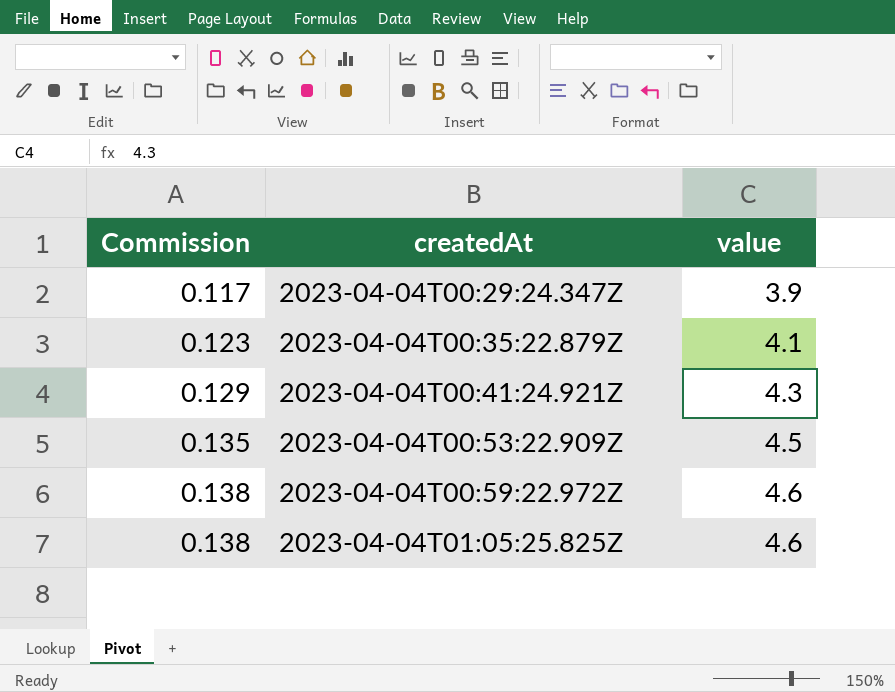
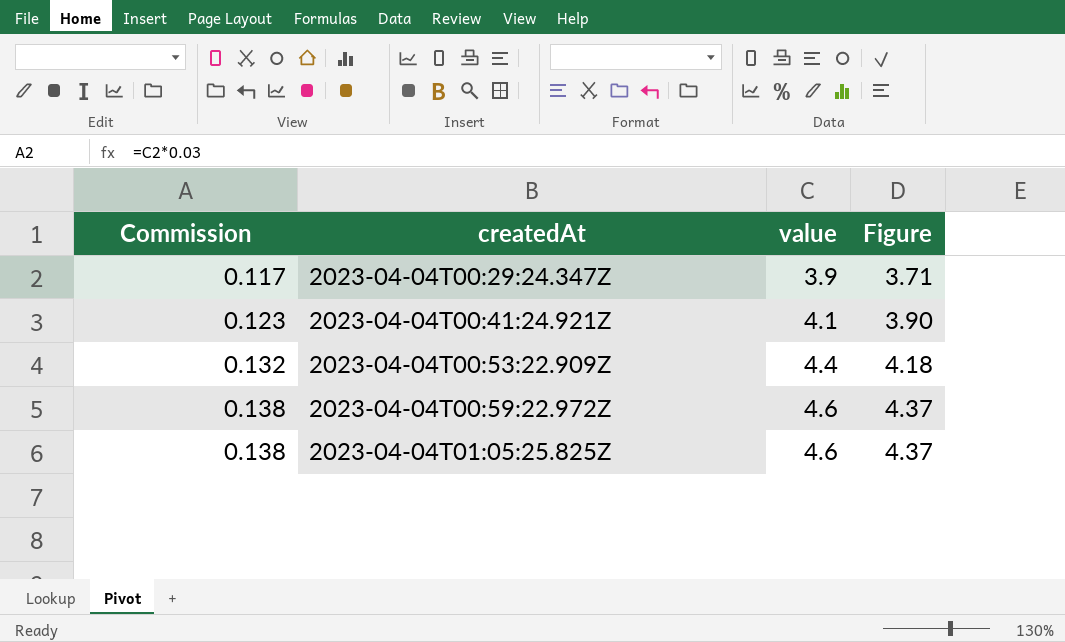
column Figure | formula: none -> [value] * 0.95
row 2023-04-04T00:35:22.879Z: 0.123 | 4.1 -> none
2023-04-04T00:41:24.921Z | Commission: 0.129 -> 0.123
2023-04-04T00:41:24.921Z | value: 4.3 -> 4.1
2023-04-04T00:53:22.909Z | Commission: 0.135 -> 0.132
2023-04-04T00:53:22.909Z | value: 4.5 -> 4.4

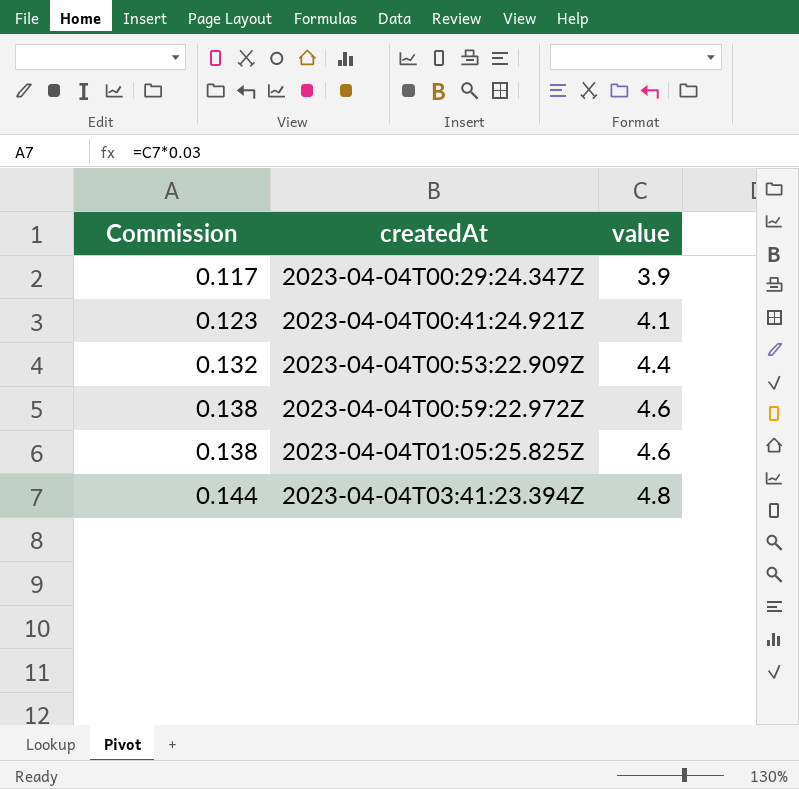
column Figure | formula: [value] * 0.95 -> none
row 2023-04-04T03:41:23.394Z: none -> 0.144 | 4.8

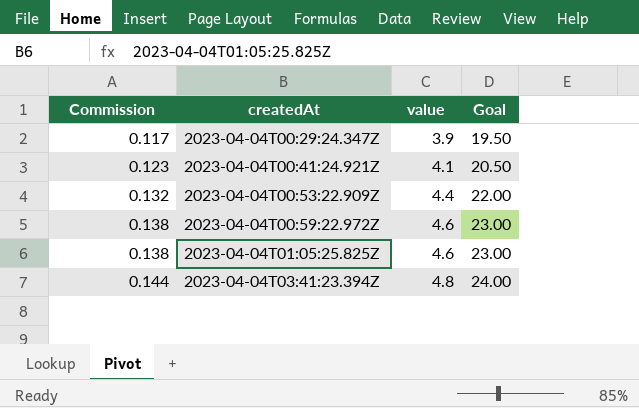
column Goal | formula: none -> [value] * 5

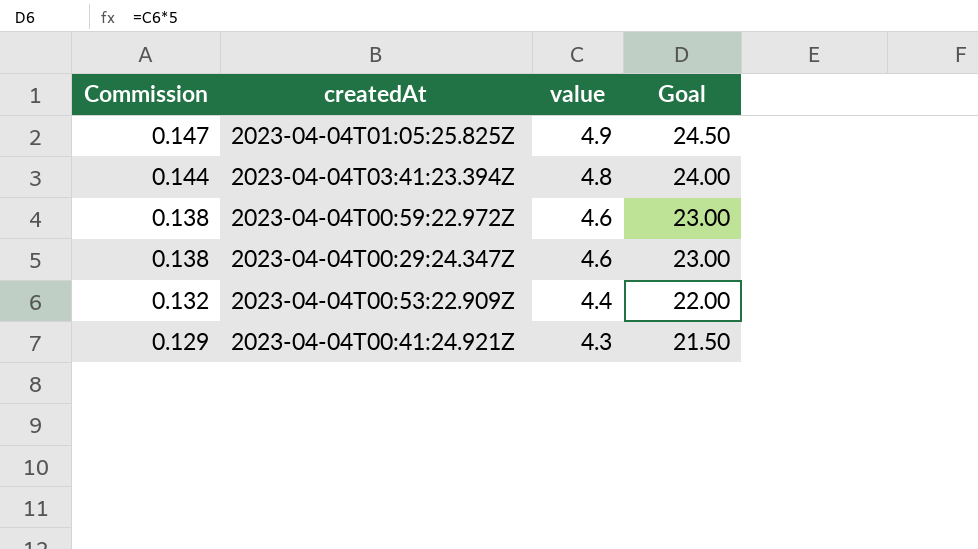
row order: Commission ascending -> Commission descending
2023-04-04T01:05:25.825Z | Commission: 0.138 -> 0.147
2023-04-04T01:05:25.825Z | value: 4.6 -> 4.9
2023-04-04T01:05:25.825Z | Goal: 23.00 -> 24.50
2023-04-04T00:29:24.347Z | Commission: 0.117 -> 0.138
2023-04-04T00:29:24.347Z | value: 3.9 -> 4.6
2023-04-04T00:29:24.347Z | Goal: 19.50 -> 23.00
2023-04-04T00:41:24.921Z | Commission: 0.123 -> 0.129
2023-04-04T00:41:24.921Z | value: 4.1 -> 4.3
2023-04-04T00:41:24.921Z | Goal: 20.50 -> 21.50

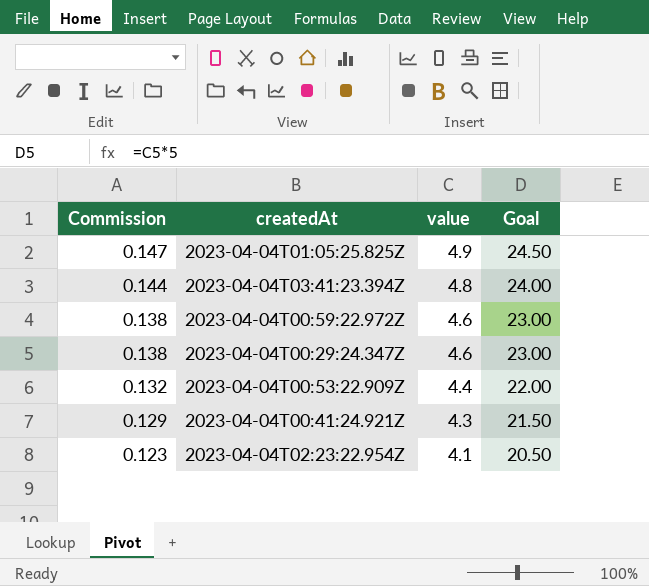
row 2023-04-04T02:23:22.954Z: none -> 0.123 | 4.1 | 20.50

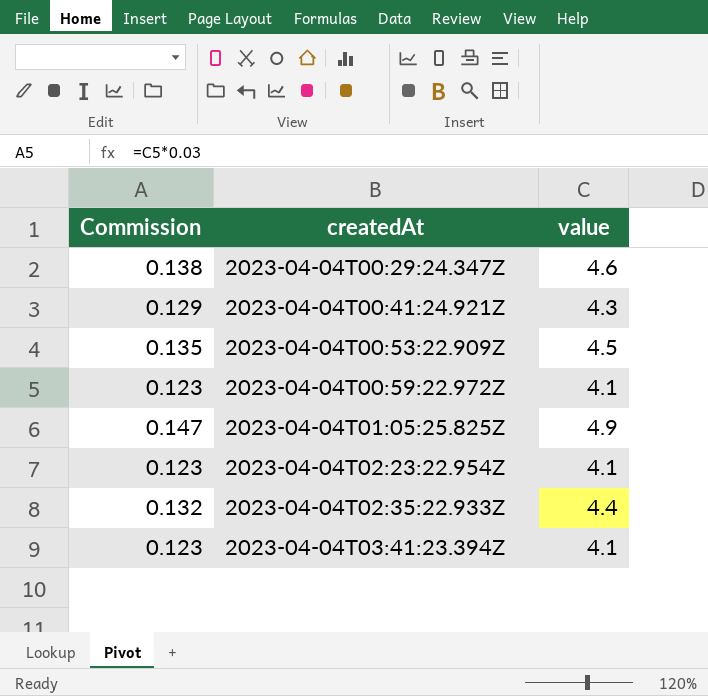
row order: Commission descending -> createdAt ascending
column Goal | formula: [value] * 5 -> none
2023-04-04T00:53:22.909Z | Commission: 0.132 -> 0.135
2023-04-04T00:53:22.909Z | value: 4.4 -> 4.5
2023-04-04T00:59:22.972Z | Commission: 0.138 -> 0.123
2023-04-04T00:59:22.972Z | value: 4.6 -> 4.1
row 2023-04-04T02:35:22.933Z: none -> 0.132 | 4.4
2023-04-04T03:41:23.394Z | Commission: 0.144 -> 0.123
2023-04-04T03:41:23.394Z | value: 4.8 -> 4.1

